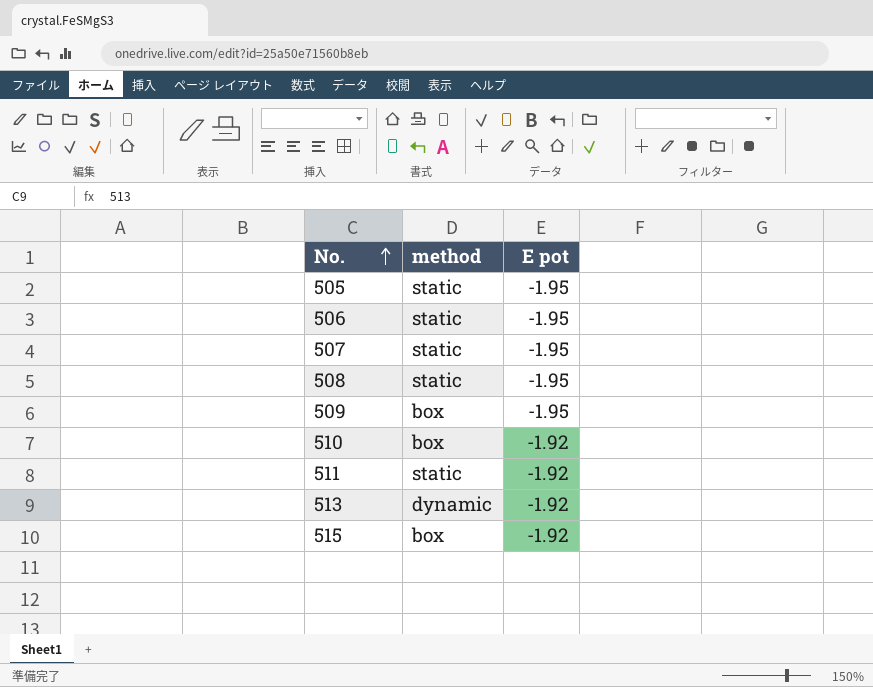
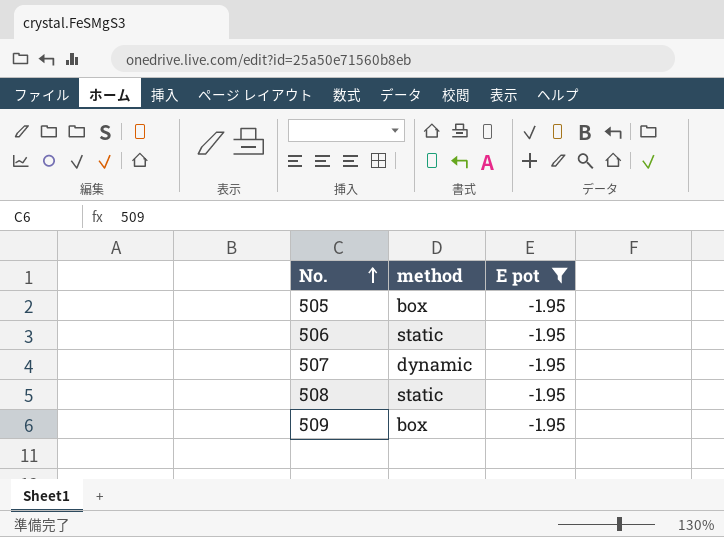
filter: none -> E pot = -1.95
505 | method: static -> box
507 | method: static -> dynamic

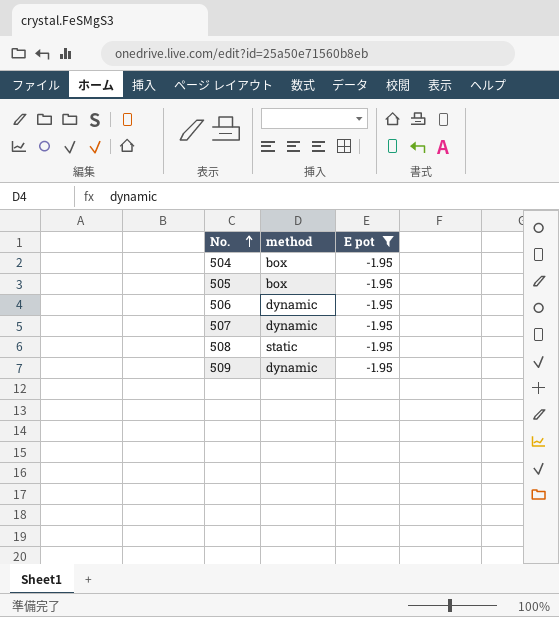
row 504: none -> box | -1.95
506 | method: static -> dynamic
509 | method: box -> dynamic

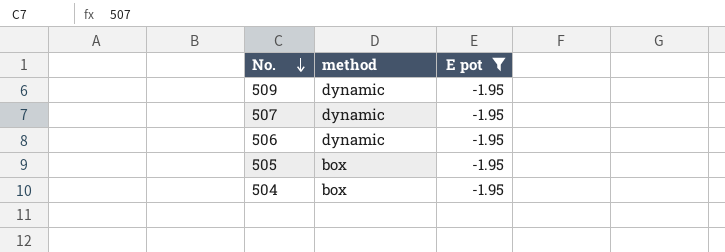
row order: No. ascending -> No. descending
row 508: static | -1.95 -> none

